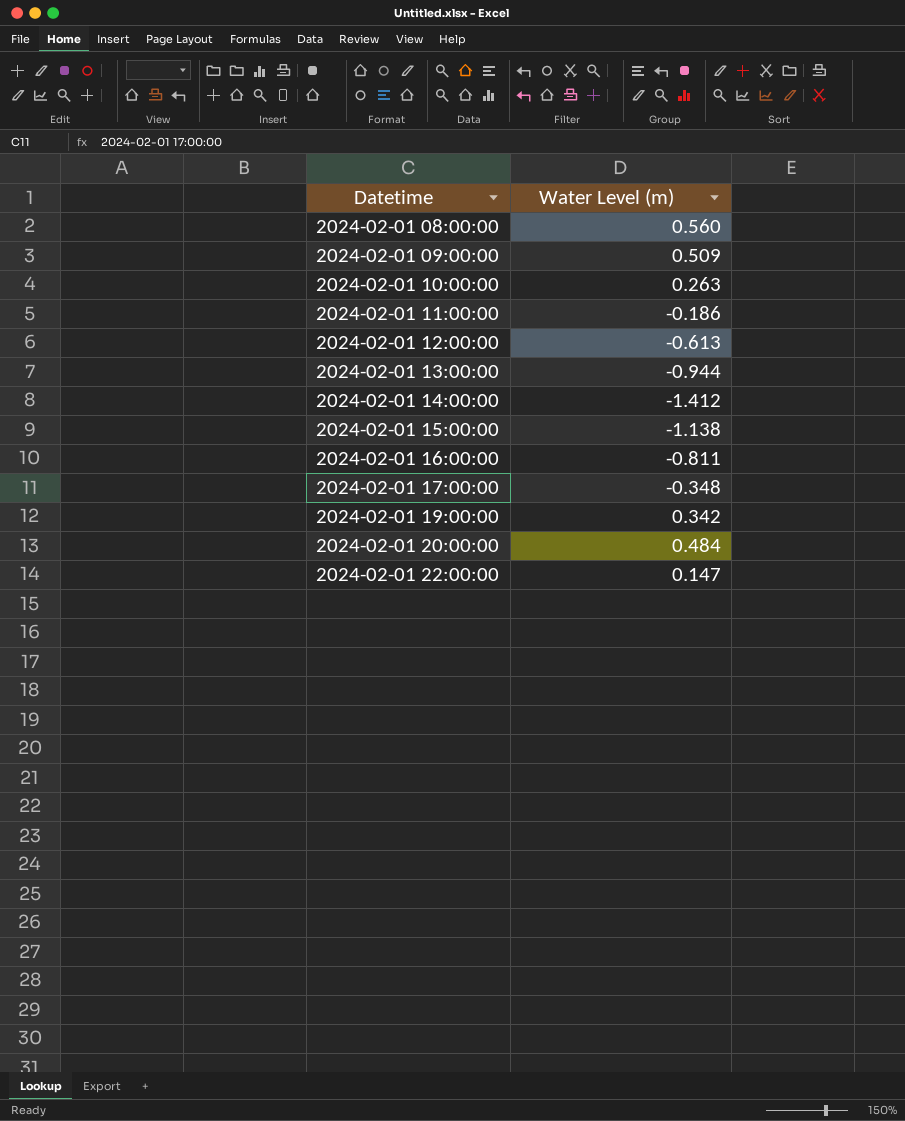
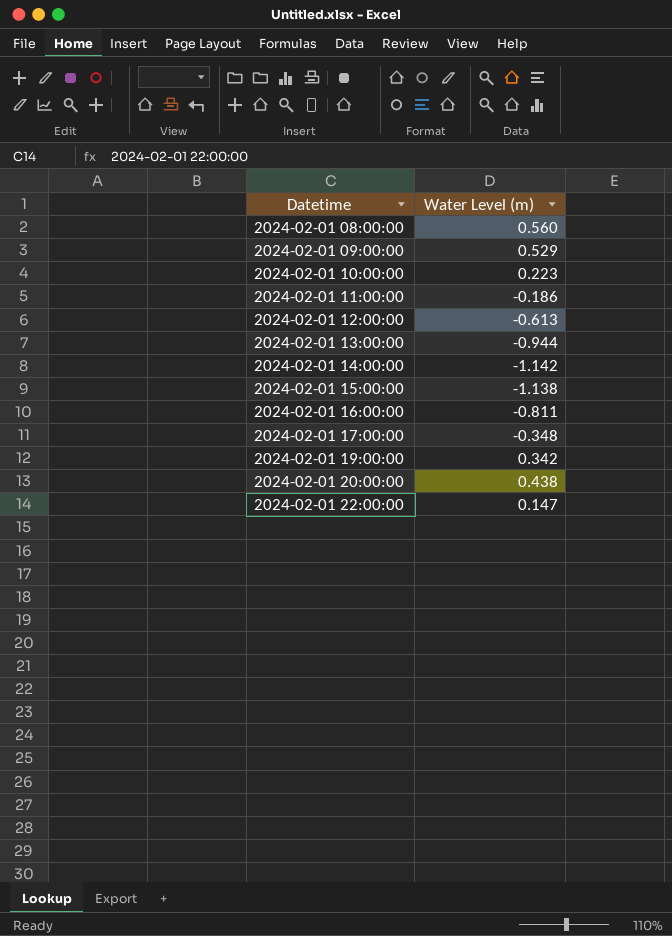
2024-02-01 09:00:00 | Water Level (m): 0.509 -> 0.529
2024-02-01 10:00:00 | Water Level (m): 0.263 -> 0.223
2024-02-01 14:00:00 | Water Level (m): -1.412 -> -1.142
2024-02-01 20:00:00 | Water Level (m): 0.484 -> 0.438

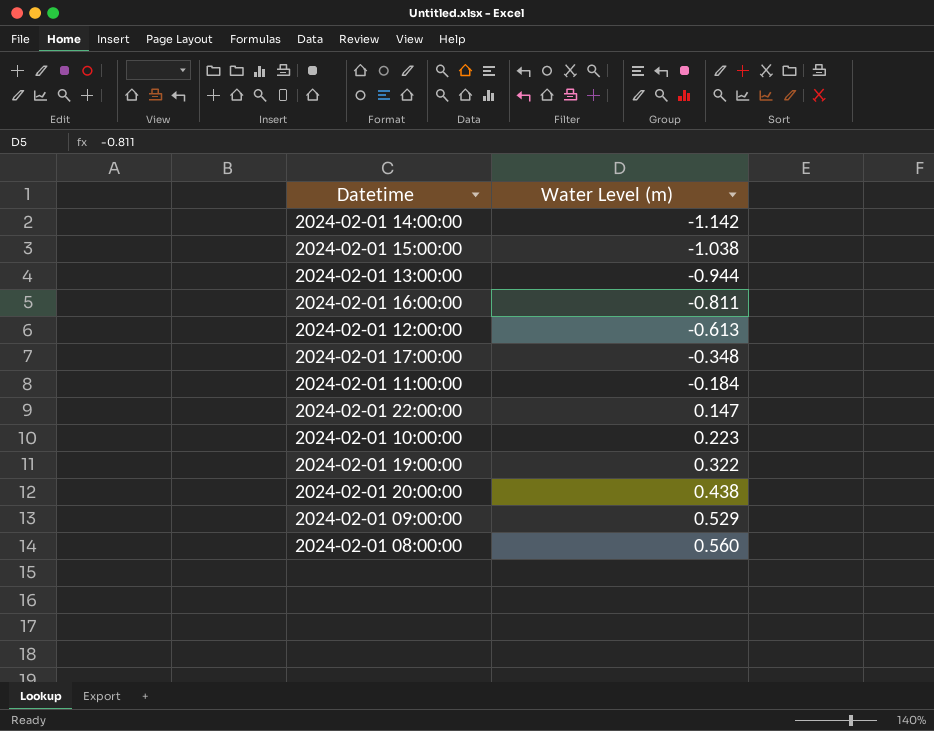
row order: Datetime ascending -> Water Level (m) ascending
2024-02-01 15:00:00 | Water Level (m): -1.138 -> -1.038
2024-02-01 11:00:00 | Water Level (m): -0.186 -> -0.184
2024-02-01 19:00:00 | Water Level (m): 0.342 -> 0.322

